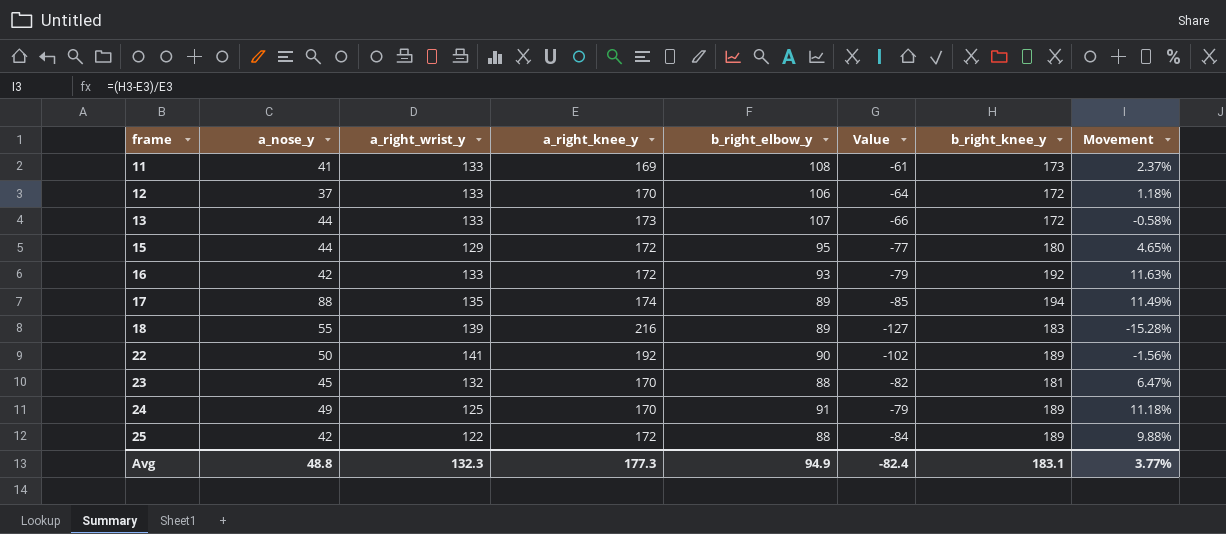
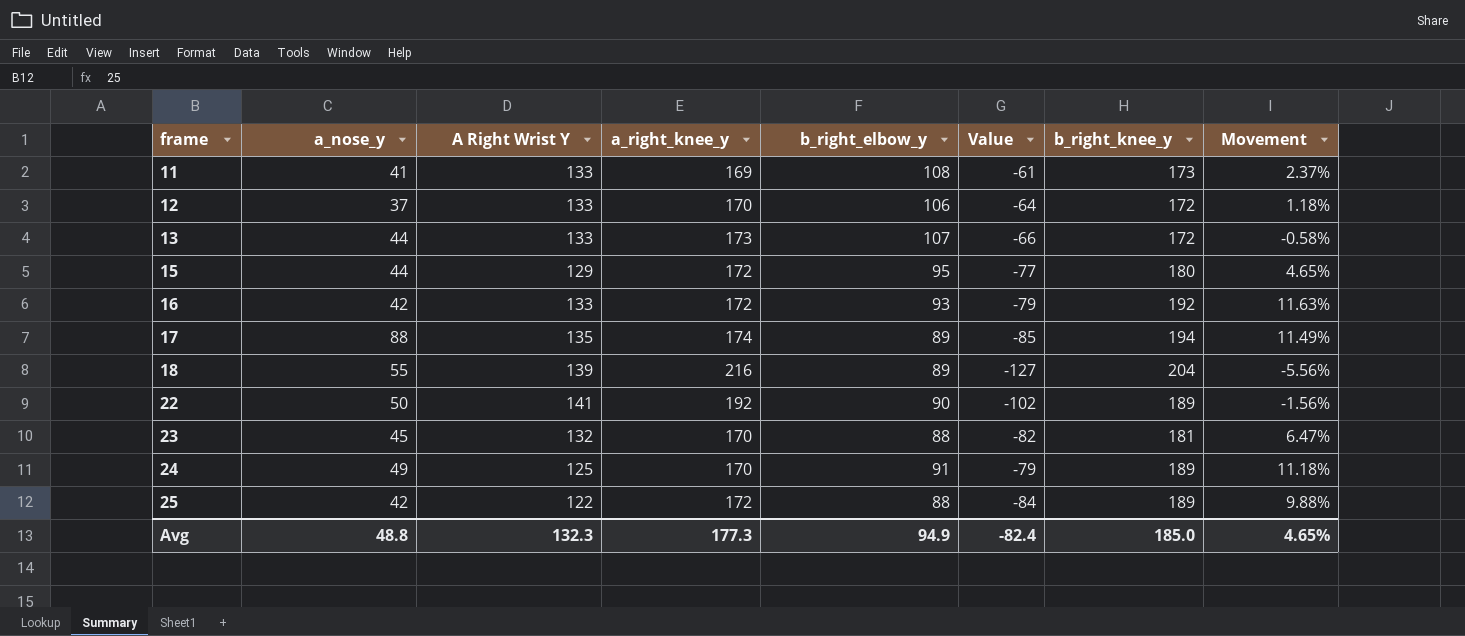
column name: a_right_wrist_y -> A Right Wrist Y
18 | b_right_knee_y: 183 -> 204
18 | Movement: -15.28% -> -5.56%
Avg | b_right_knee_y: 183.1 -> 185.0
Avg | Movement: 3.77% -> 4.65%

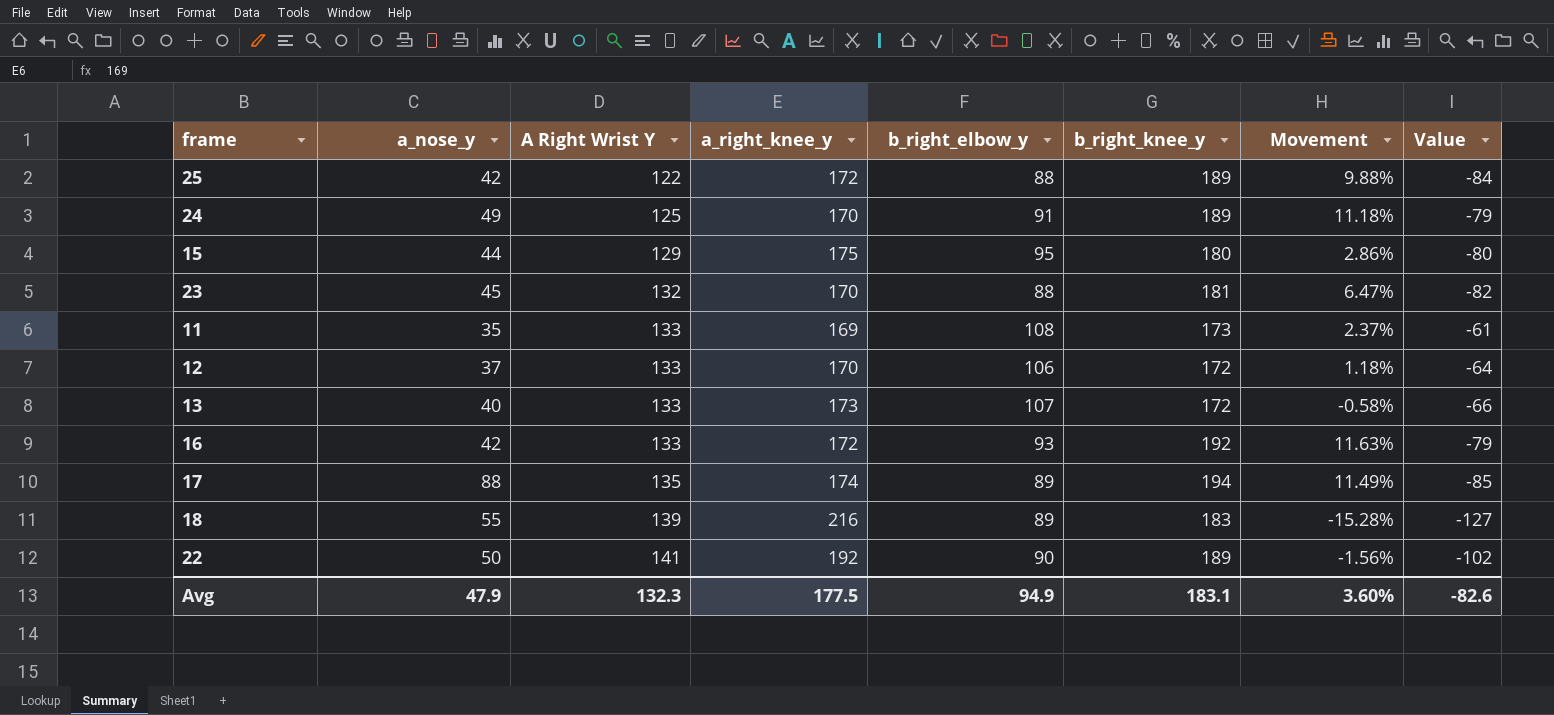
row order: frame ascending -> A Right Wrist Y ascending
column Value | position: 6 -> 8
15 | a_right_knee_y: 172 -> 175
15 | Movement: 4.65% -> 2.86%
15 | Value: -77 -> -80
11 | a_nose_y: 41 -> 35
13 | a_nose_y: 44 -> 40
18 | b_right_knee_y: 204 -> 183
18 | Movement: -5.56% -> -15.28%
Avg | a_nose_y: 48.8 -> 47.9
Avg | a_right_knee_y: 177.3 -> 177.5
Avg | b_right_knee_y: 185.0 -> 183.1
Avg | Movement: 4.65% -> 3.60%
Avg | Value: -82.4 -> -82.6

